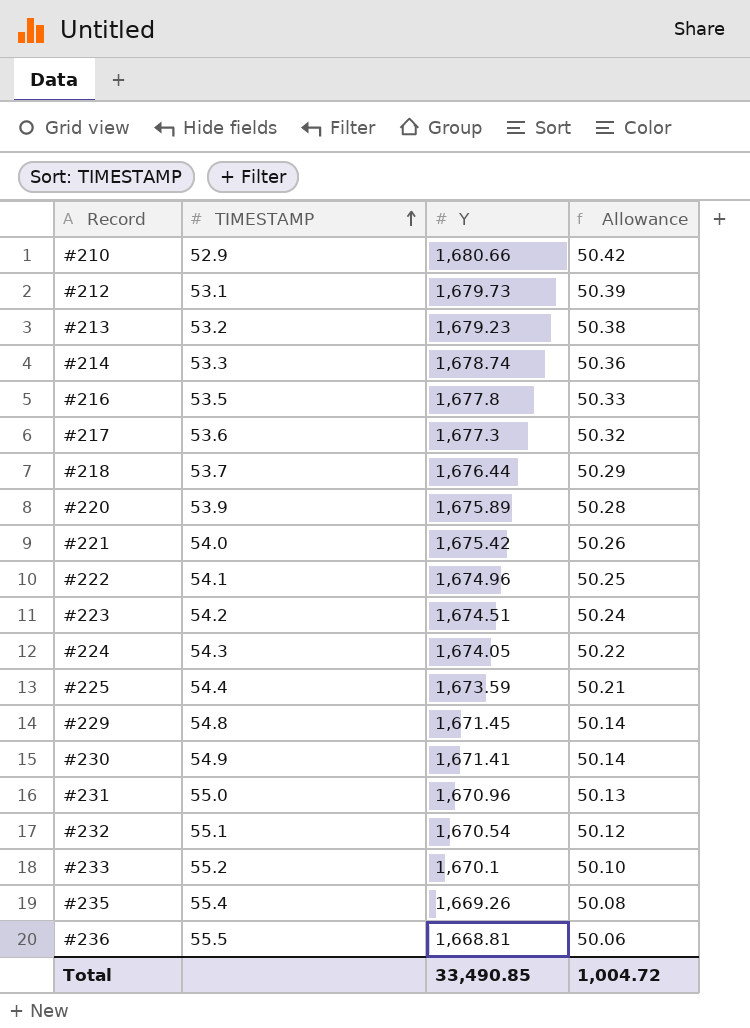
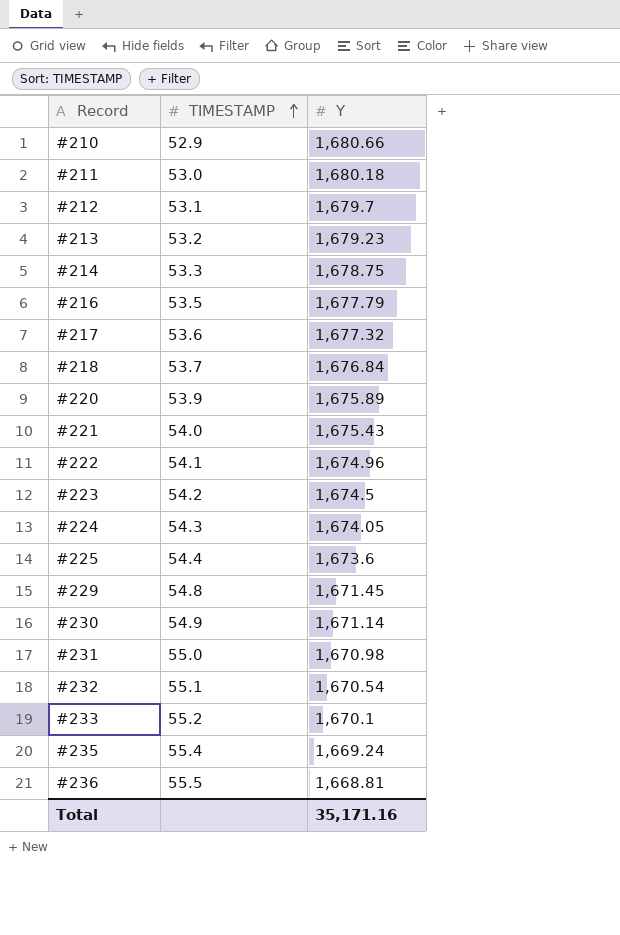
column Allowance | formula: [Y] * 0.03 -> none
row #211: none -> 53.0 | 1,680.18
#212 | Y: 1,679.73 -> 1,679.7
#214 | Y: 1,678.74 -> 1,678.75
#216 | Y: 1,677.8 -> 1,677.79
#217 | Y: 1,677.3 -> 1,677.32
#218 | Y: 1,676.44 -> 1,676.84
#221 | Y: 1,675.42 -> 1,675.43
#223 | Y: 1,674.51 -> 1,674.5
#225 | Y: 1,673.59 -> 1,673.6
#230 | Y: 1,671.41 -> 1,671.14
#231 | Y: 1,670.96 -> 1,670.98
#235 | Y: 1,669.26 -> 1,669.24
Total | Y: 33,490.85 -> 35,171.16

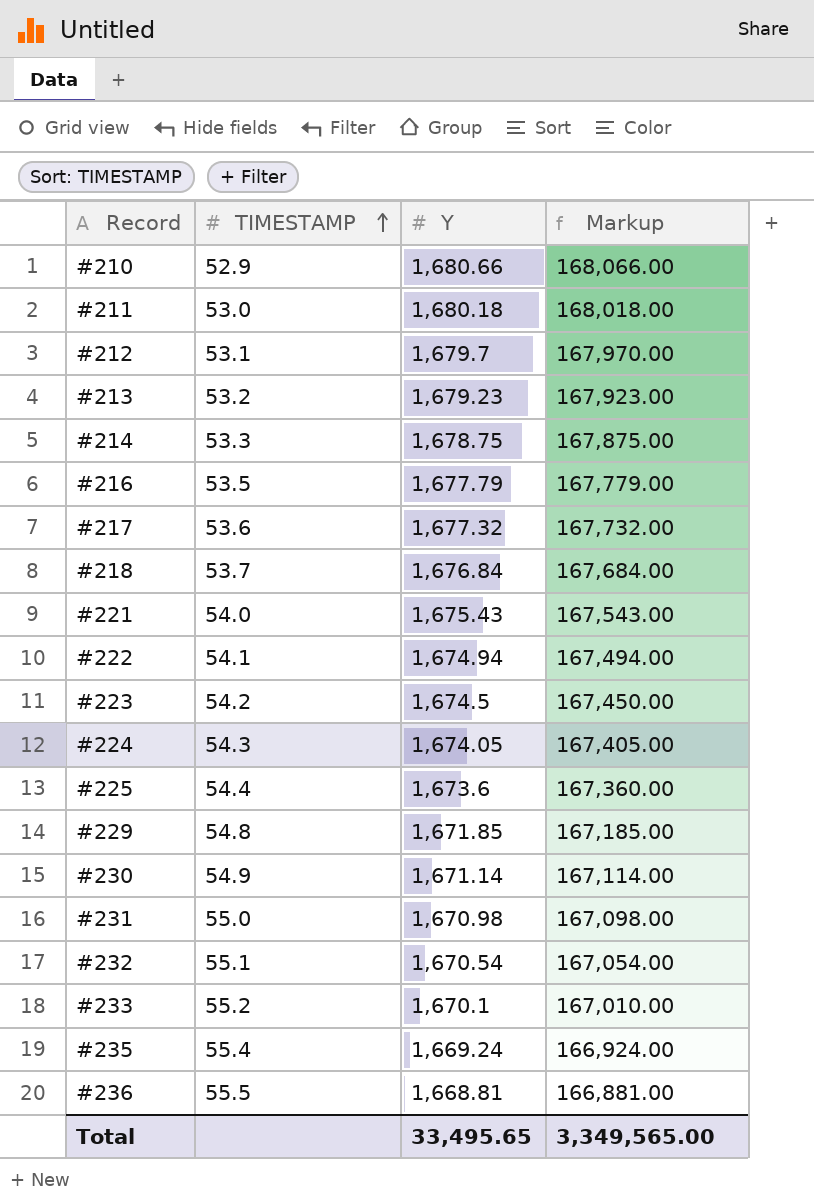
column Markup | formula: none -> [Y] * 100
row #220: 53.9 | 1,675.89 -> none
#222 | Y: 1,674.96 -> 1,674.94
#229 | Y: 1,671.45 -> 1,671.85
Total | Y: 35,171.16 -> 33,495.65

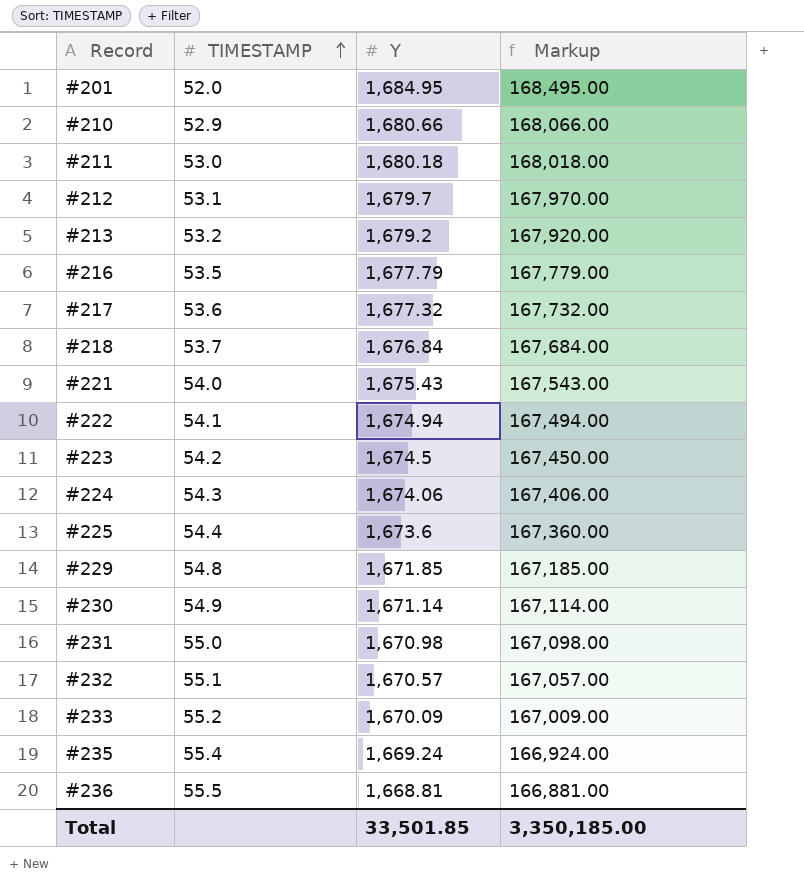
row #214: 53.3 | 1,678.75 | 167,875.00 -> none
row #201: none -> 52.0 | 1,684.95 | 168,495.00
#213 | Y: 1,679.23 -> 1,679.2
#213 | Markup: 167,923.00 -> 167,920.00
#224 | Y: 1,674.05 -> 1,674.06
#224 | Markup: 167,405.00 -> 167,406.00
#232 | Y: 1,670.54 -> 1,670.57
#232 | Markup: 167,054.00 -> 167,057.00
#233 | Y: 1,670.1 -> 1,670.09
#233 | Markup: 167,010.00 -> 167,009.00
Total | Y: 33,495.65 -> 33,501.85
Total | Markup: 3,349,565.00 -> 3,350,185.00

